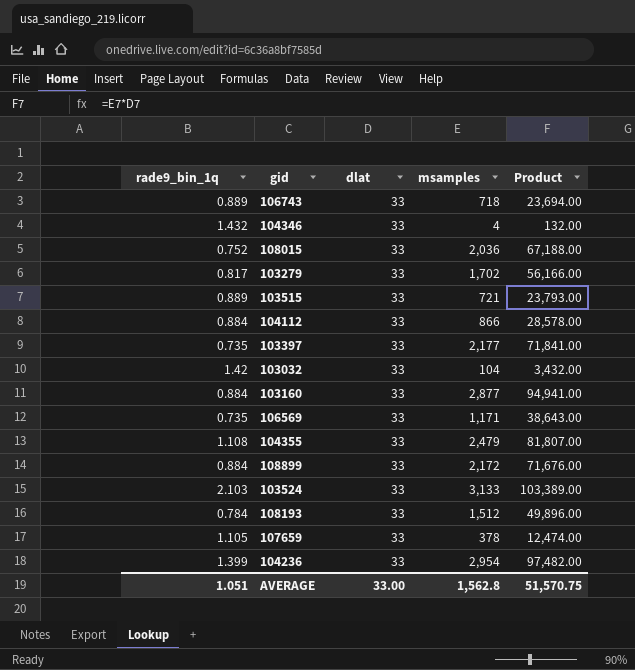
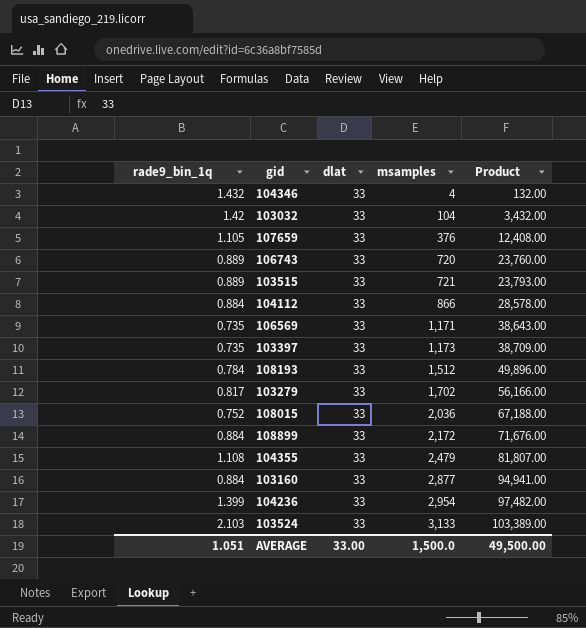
row order: none -> msamples ascending
107659 | msamples: 378 -> 376
107659 | Product: 12,474.00 -> 12,408.00
106743 | msamples: 718 -> 720
106743 | Product: 23,694.00 -> 23,760.00
103397 | msamples: 2,177 -> 1,173
103397 | Product: 71,841.00 -> 38,709.00
AVERAGE | msamples: 1,562.8 -> 1,500.0
AVERAGE | Product: 51,570.75 -> 49,500.00

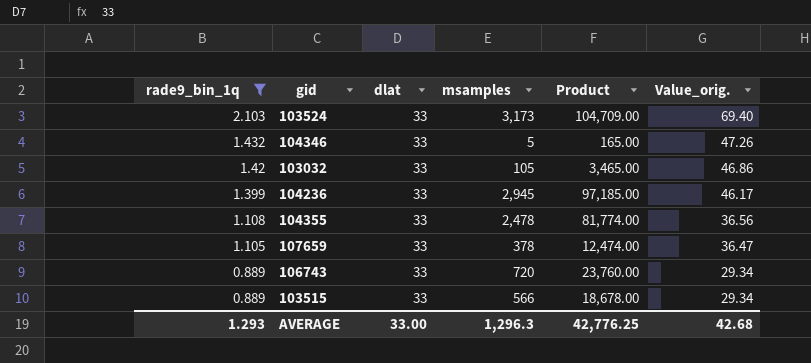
filter: none -> rade9_bin_1q >= 0.889
row order: msamples ascending -> rade9_bin_1q descending
column Value_orig. | formula: none -> [rade9_bin_1q] * [dlat]
103524 | msamples: 3,133 -> 3,173
103524 | Product: 103,389.00 -> 104,709.00
104346 | msamples: 4 -> 5
104346 | Product: 132.00 -> 165.00
103032 | msamples: 104 -> 105
103032 | Product: 3,432.00 -> 3,465.00
104236 | msamples: 2,954 -> 2,945
104236 | Product: 97,482.00 -> 97,185.00
104355 | msamples: 2,479 -> 2,478
104355 | Product: 81,807.00 -> 81,774.00
107659 | msamples: 376 -> 378
107659 | Product: 12,408.00 -> 12,474.00
103515 | msamples: 721 -> 566
103515 | Product: 23,793.00 -> 18,678.00
AVERAGE | rade9_bin_1q: 1.051 -> 1.293
AVERAGE | msamples: 1,500.0 -> 1,296.3
AVERAGE | Product: 49,500.00 -> 42,776.25

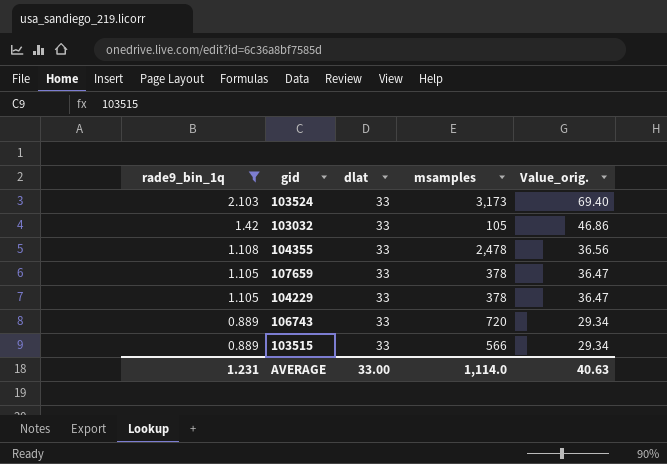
column Product | formula: [dlat] * [msamples] -> none
row 104346: 1.432 | 33 | 5 | 165.00 | 47.26 -> none
row 104236: 1.399 | 33 | 2,945 | 97,185.00 | 46.17 -> none
row 104229: none -> 1.105 | 33 | 378 | 36.47
AVERAGE | rade9_bin_1q: 1.293 -> 1.231
AVERAGE | msamples: 1,296.3 -> 1,114.0
AVERAGE | Value_orig.: 42.68 -> 40.63

